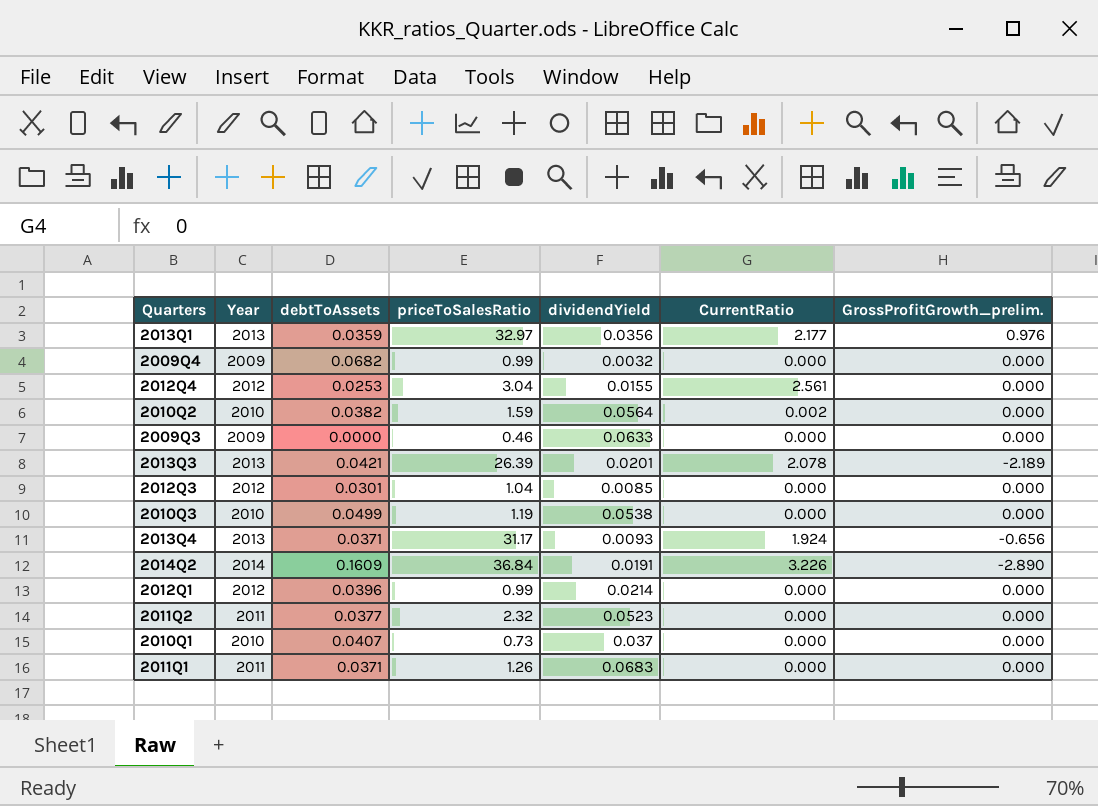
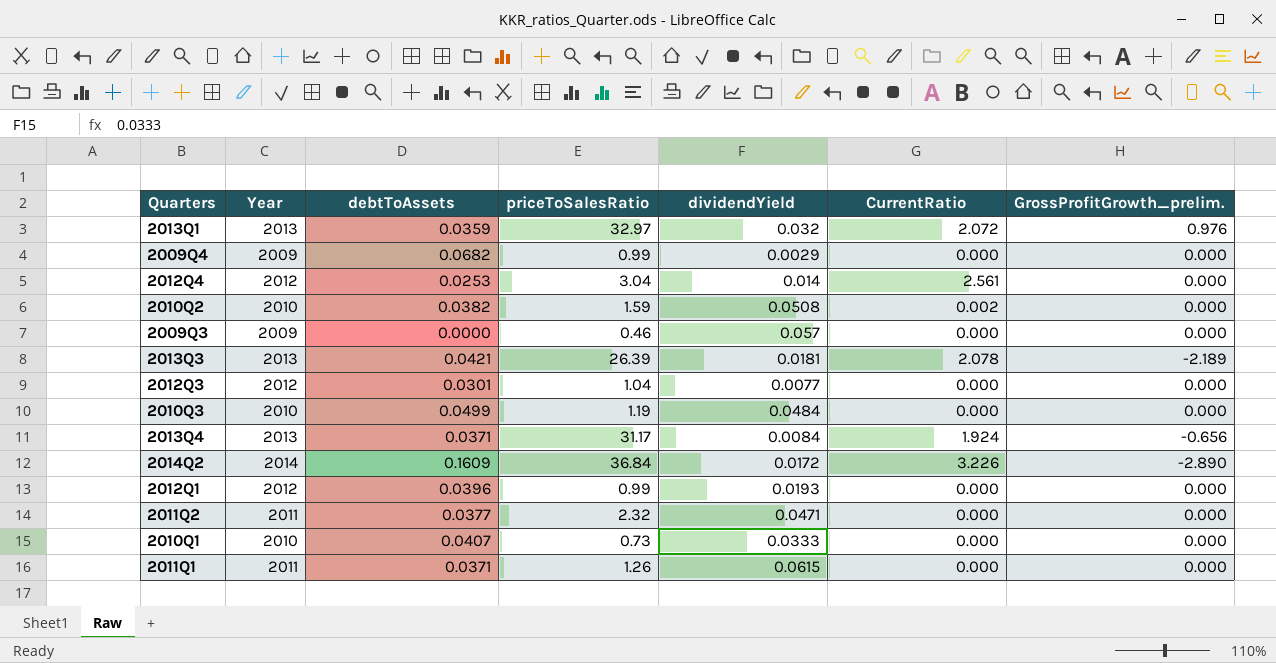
2013Q1 | dividendYield: 0.0356 -> 0.032
2013Q1 | CurrentRatio: 2.177 -> 2.072
2009Q4 | dividendYield: 0.0032 -> 0.0029
2012Q4 | dividendYield: 0.0155 -> 0.014
2010Q2 | dividendYield: 0.0564 -> 0.0508
2009Q3 | dividendYield: 0.0633 -> 0.057
2013Q3 | dividendYield: 0.0201 -> 0.0181
2012Q3 | dividendYield: 0.0085 -> 0.0077
2010Q3 | dividendYield: 0.0538 -> 0.0484
2013Q4 | dividendYield: 0.0093 -> 0.0084
2014Q2 | dividendYield: 0.0191 -> 0.0172
2012Q1 | dividendYield: 0.0214 -> 0.0193
2011Q2 | dividendYield: 0.0523 -> 0.0471
2010Q1 | dividendYield: 0.037 -> 0.0333
2011Q1 | dividendYield: 0.0683 -> 0.0615

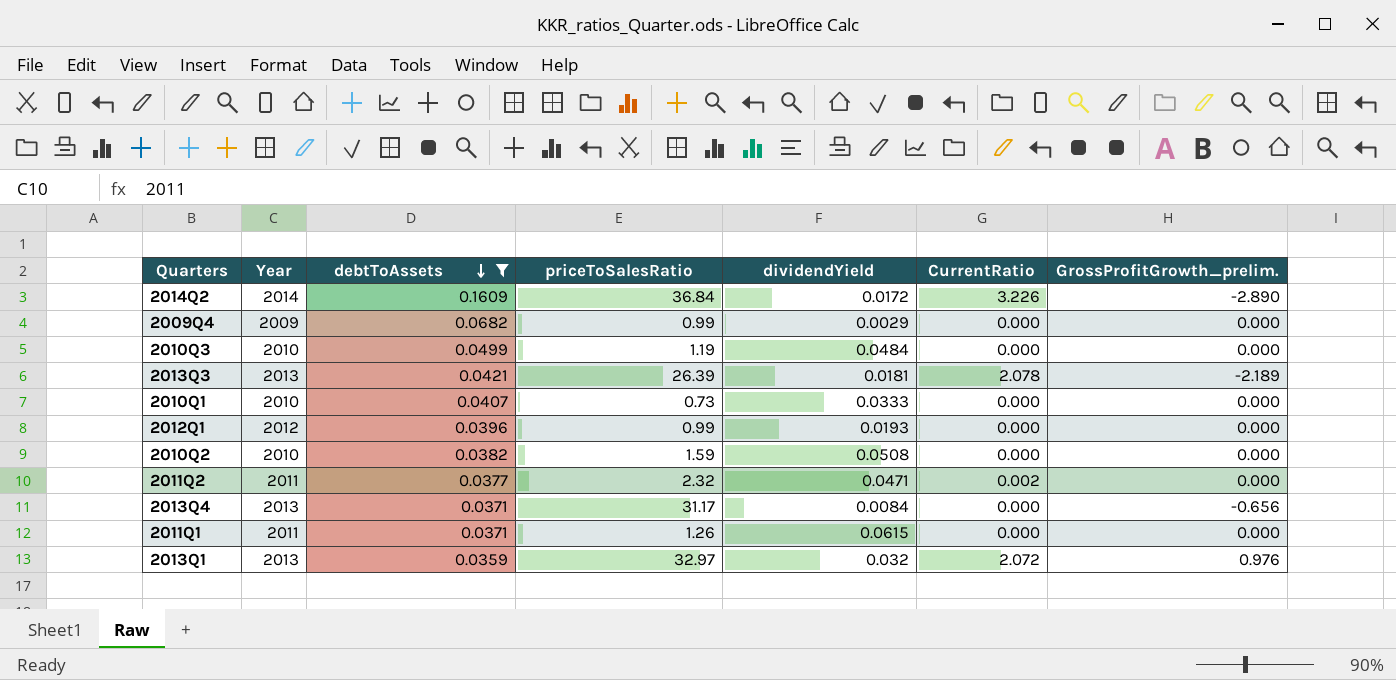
filter: none -> debtToAssets >= 0.0359
row order: none -> debtToAssets descending
2010Q2 | CurrentRatio: 0.002 -> 0.000
2011Q2 | CurrentRatio: 0.000 -> 0.002
2013Q4 | CurrentRatio: 1.924 -> 0.000

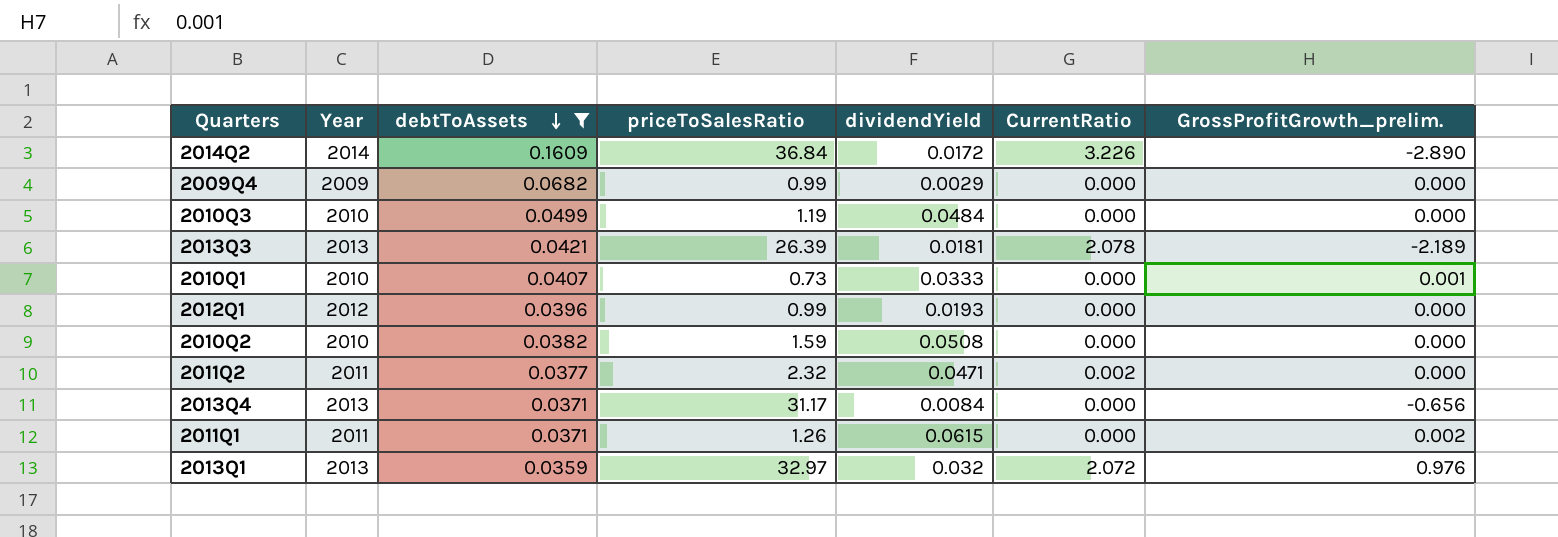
2010Q1 | GrossProfitGrowth_prelim.: 0.000 -> 0.001
2011Q1 | GrossProfitGrowth_prelim.: 0.000 -> 0.002

